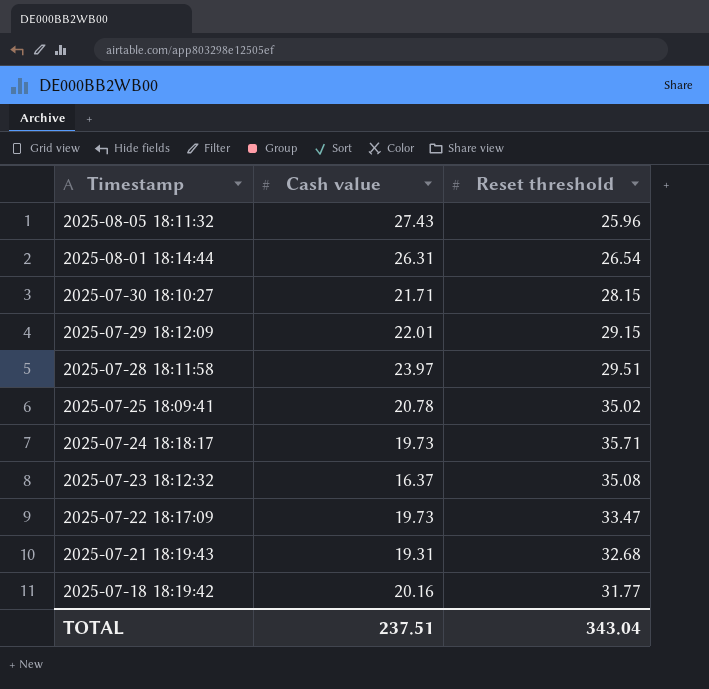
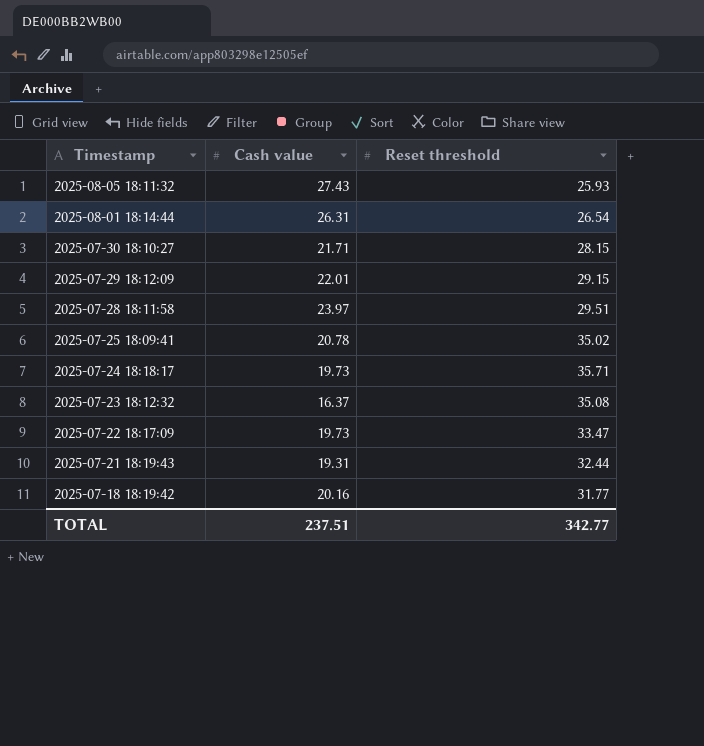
2025-08-05 18:11:32 | Reset threshold: 25.96 -> 25.93
2025-07-21 18:19:43 | Reset threshold: 32.68 -> 32.44
TOTAL | Reset threshold: 343.04 -> 342.77

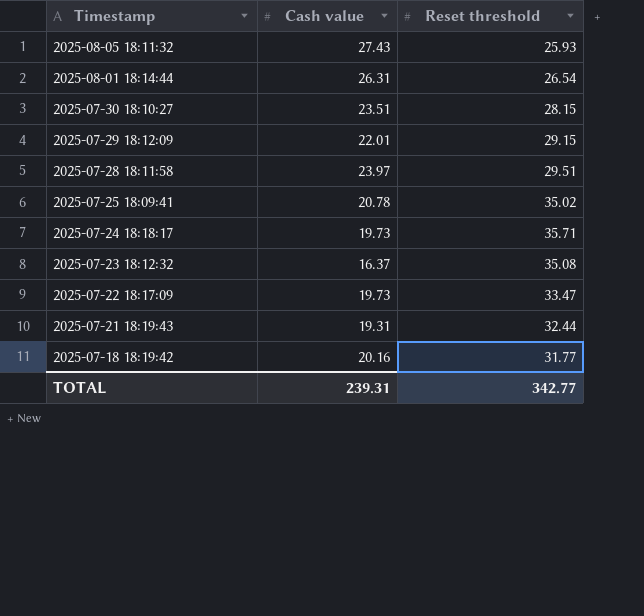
2025-07-30 18:10:27 | Cash value: 21.71 -> 23.51
TOTAL | Cash value: 237.51 -> 239.31

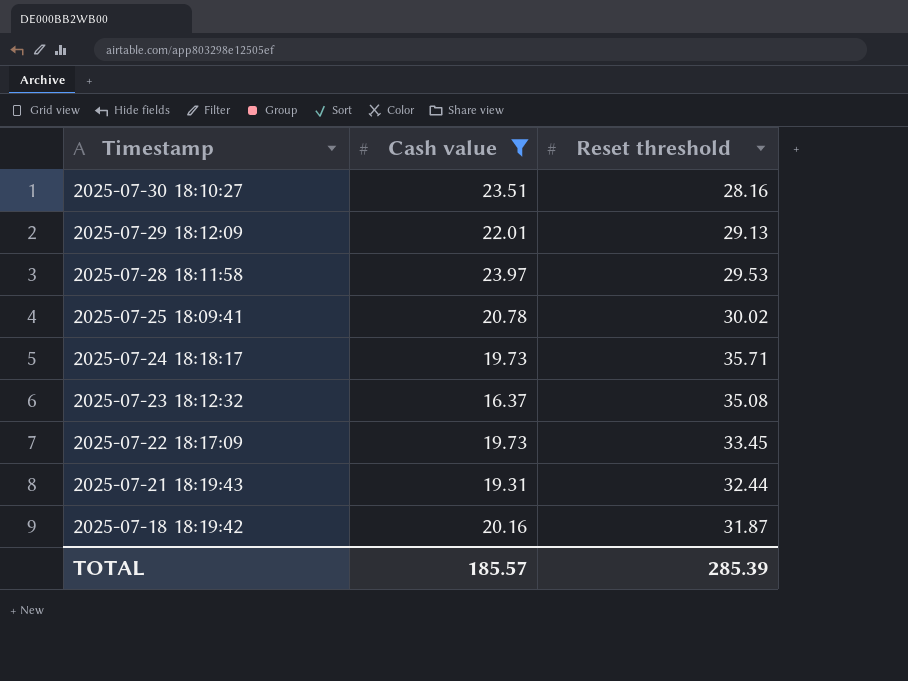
filter: none -> Cash value <= 23.97
2025-07-30 18:10:27 | Reset threshold: 28.15 -> 28.16
2025-07-29 18:12:09 | Reset threshold: 29.15 -> 29.13
2025-07-28 18:11:58 | Reset threshold: 29.51 -> 29.53
2025-07-25 18:09:41 | Reset threshold: 35.02 -> 30.02
2025-07-22 18:17:09 | Reset threshold: 33.47 -> 33.45
2025-07-18 18:19:42 | Reset threshold: 31.77 -> 31.87
TOTAL | Cash value: 239.31 -> 185.57
TOTAL | Reset threshold: 342.77 -> 285.39

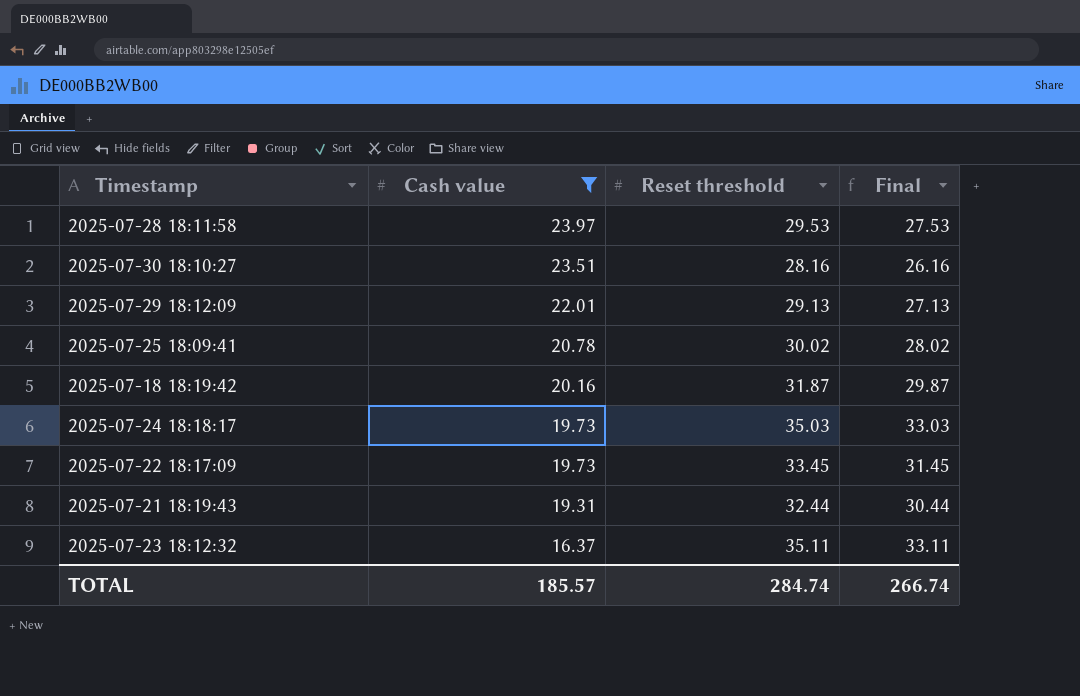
row order: Timestamp descending -> Cash value descending
column Final | formula: none -> [Reset threshold] - 2
2025-07-24 18:18:17 | Reset threshold: 35.71 -> 35.03
2025-07-23 18:12:32 | Reset threshold: 35.08 -> 35.11
TOTAL | Reset threshold: 285.39 -> 284.74

